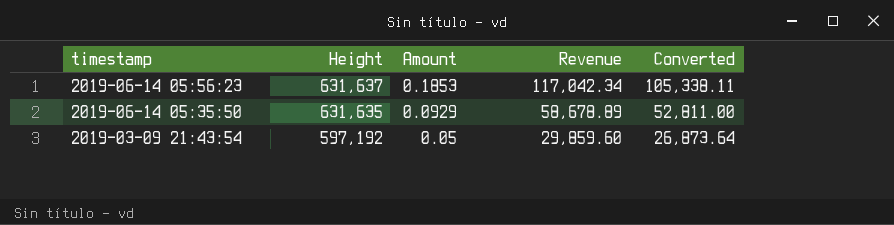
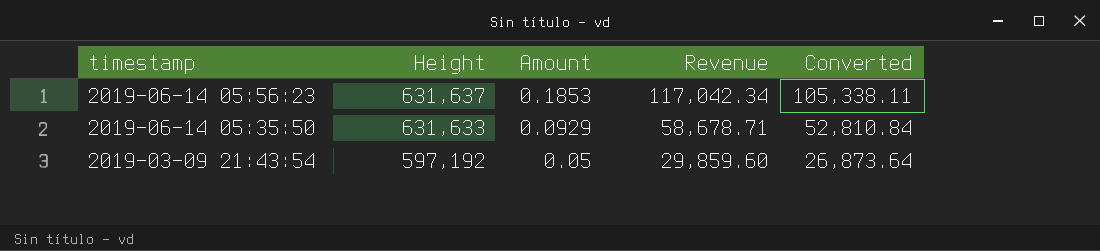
2019-06-14 05:35:50 | Height: 631,635 -> 631,633
2019-06-14 05:35:50 | Revenue: 58,678.89 -> 58,678.71
2019-06-14 05:35:50 | Converted: 52,811.00 -> 52,810.84

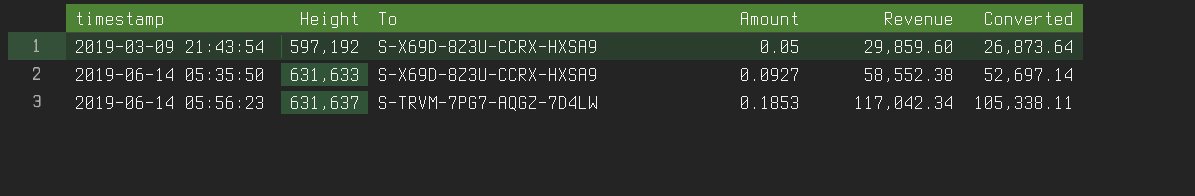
row order: timestamp descending -> timestamp ascending
column To | position: none -> 3
2019-06-14 05:35:50 | Amount: 0.0929 -> 0.0927
2019-06-14 05:35:50 | Revenue: 58,678.71 -> 58,552.38
2019-06-14 05:35:50 | Converted: 52,810.84 -> 52,697.14

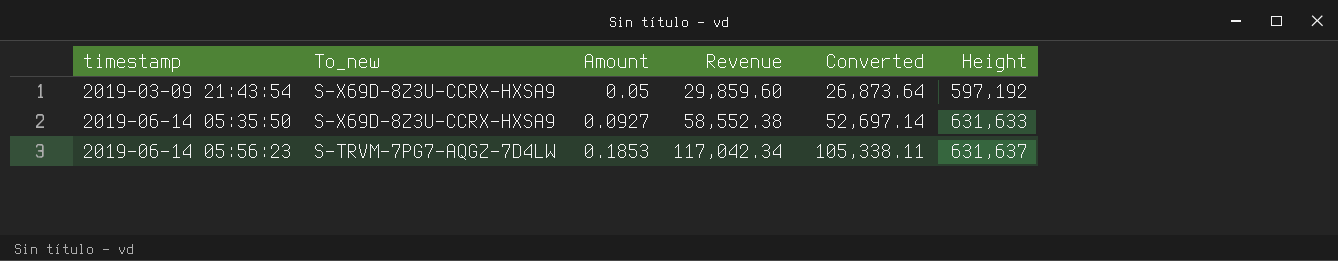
column name: To -> To_new
column Height | position: 2 -> 6

